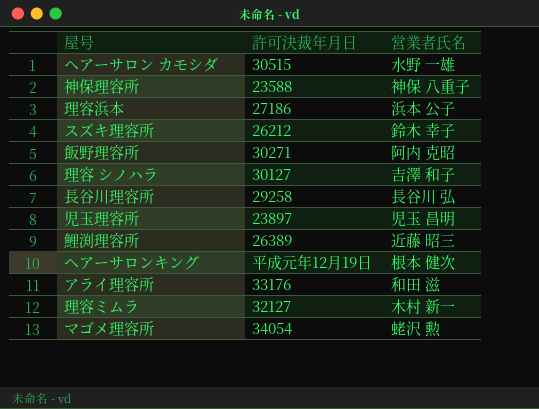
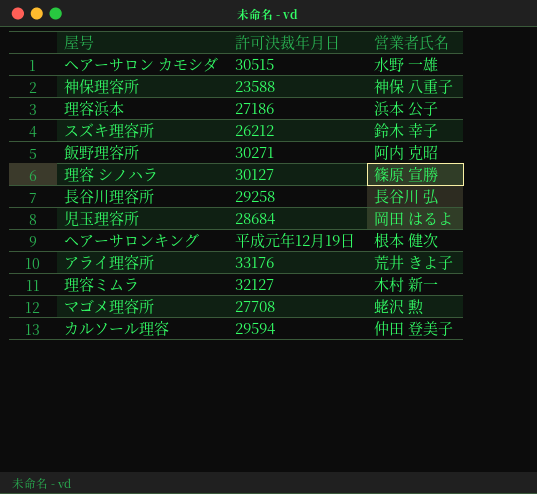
row 鯉渕理容所: 26389 | 近藤 昭三 -> none
理容 シノハラ | 営業者氏名: 吉澤 和子 -> 篠原 宣勝
児玉理容所 | 許可決裁年月日: 23897 -> 28684
児玉理容所 | 営業者氏名: 児玉 昌明 -> 岡田 はるよ
アライ理容所 | 営業者氏名: 和田 滋 -> 荒井 きよ子
マゴメ理容所 | 許可決裁年月日: 34054 -> 27708
row カルソール理容: none -> 29594 | 仲田 登美子

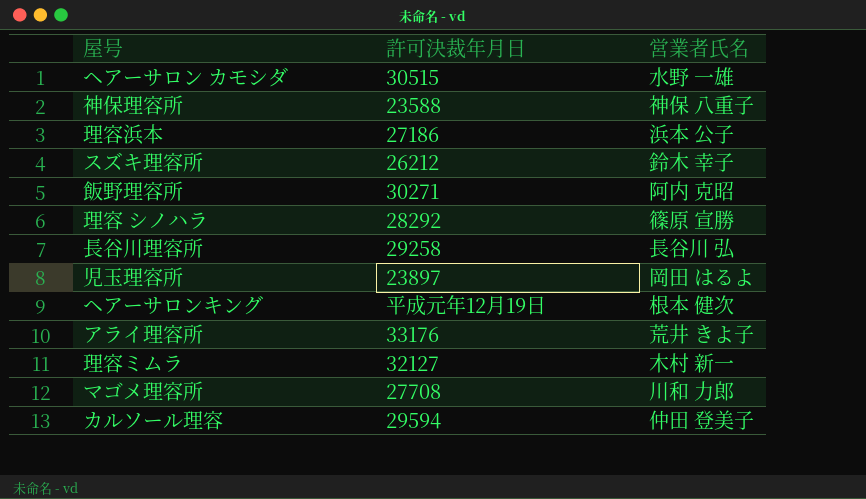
理容 シノハラ | 許可決裁年月日: 30127 -> 28292
児玉理容所 | 許可決裁年月日: 28684 -> 23897
マゴメ理容所 | 営業者氏名: 蛯沢 勲 -> 川和 力郎

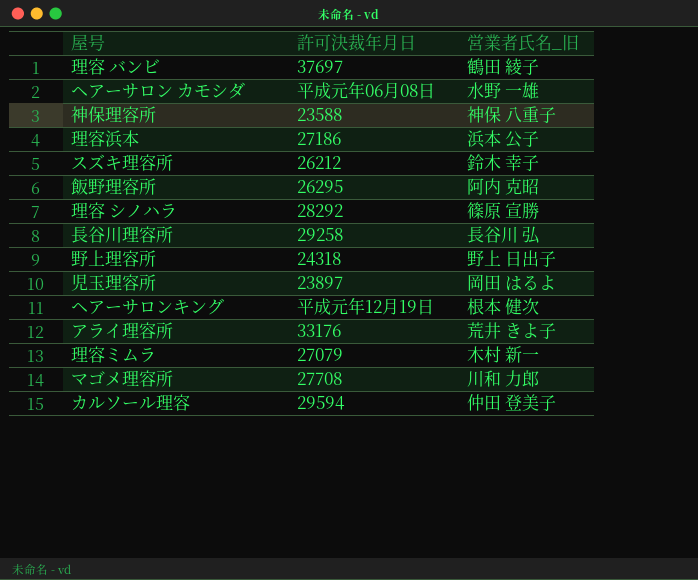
column name: 営業者氏名 -> 営業者氏名_旧
row 理容 バンビ: none -> 37697 | 鶴田 綾子
ヘアーサロン カモシダ | 許可決裁年月日: 30515 -> 平成元年06月08日
飯野理容所 | 許可決裁年月日: 30271 -> 26295
row 野上理容所: none -> 24318 | 野上 日出子
理容ミムラ | 許可決裁年月日: 32127 -> 27079

